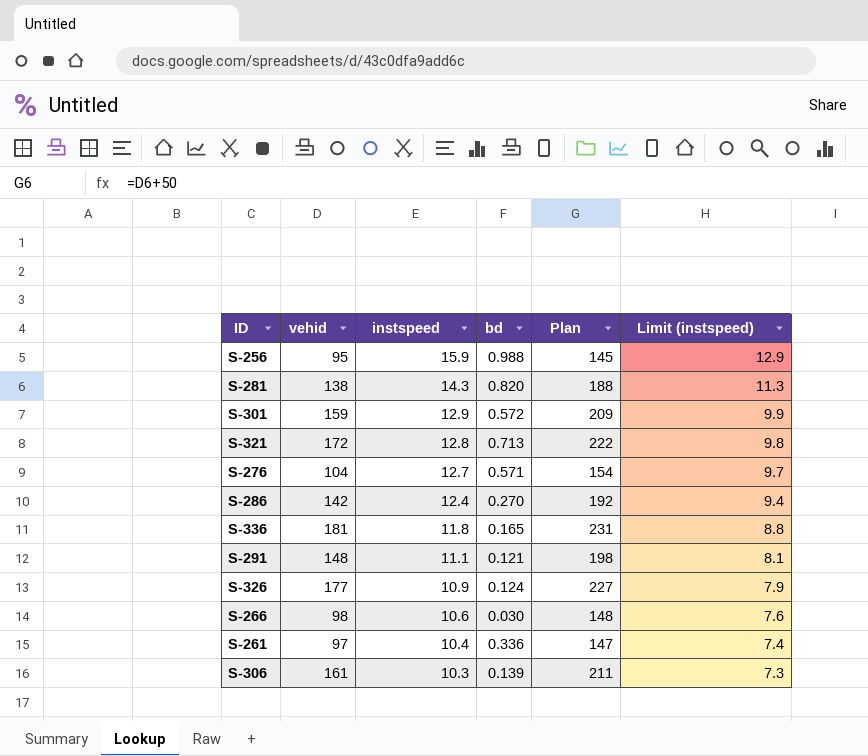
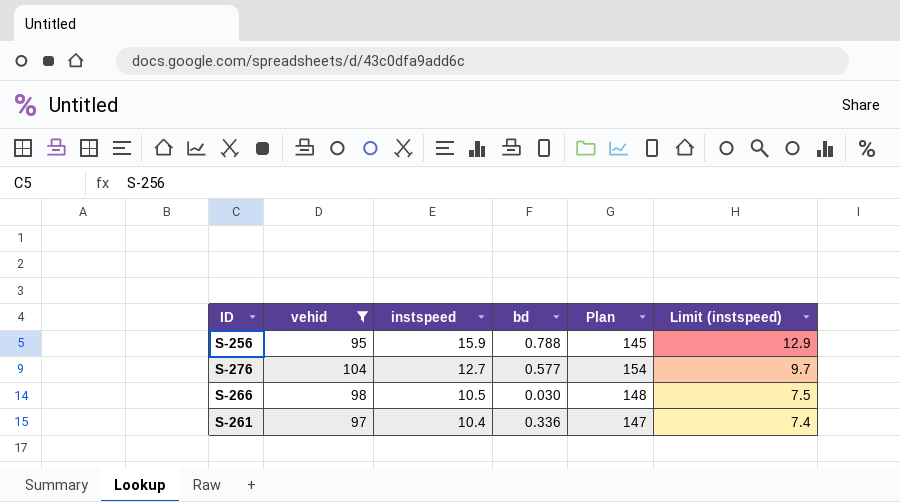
filter: none -> vehid <= 104
S-256 | bd: 0.988 -> 0.788
S-276 | bd: 0.571 -> 0.577
S-266 | instspeed: 10.6 -> 10.5
S-266 | Limit (instspeed): 7.6 -> 7.5

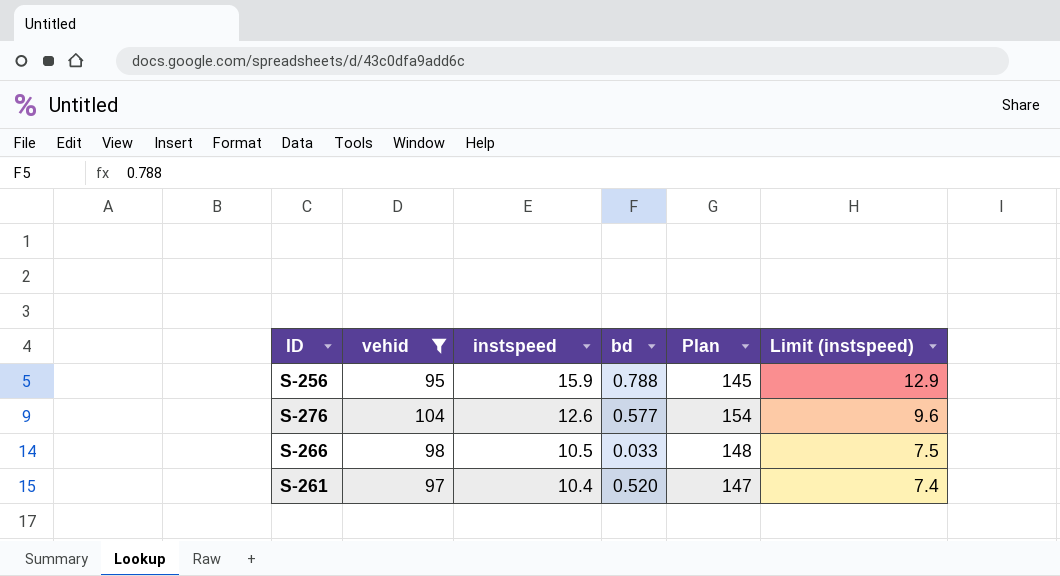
S-276 | instspeed: 12.7 -> 12.6
S-276 | Limit (instspeed): 9.7 -> 9.6
S-266 | bd: 0.030 -> 0.033
S-261 | bd: 0.336 -> 0.520

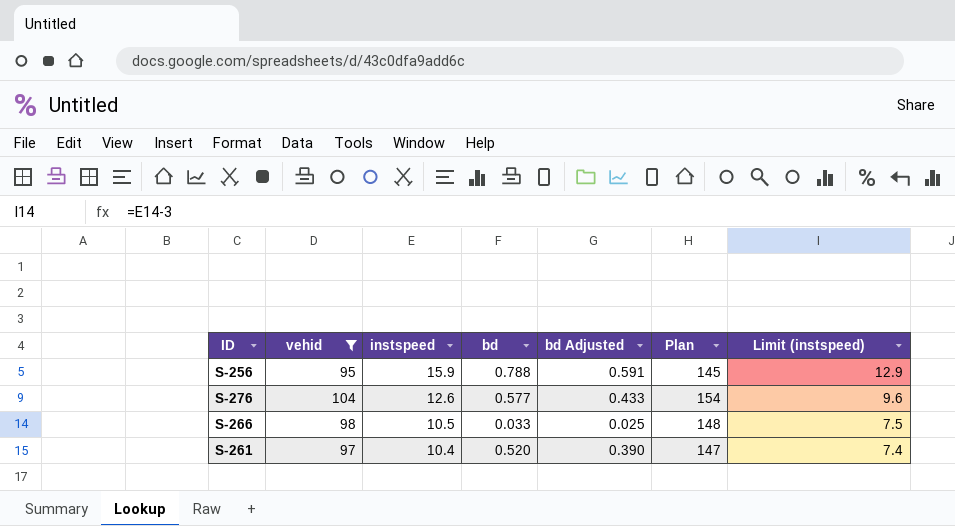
column bd Adjusted | formula: none -> [bd] * 0.75

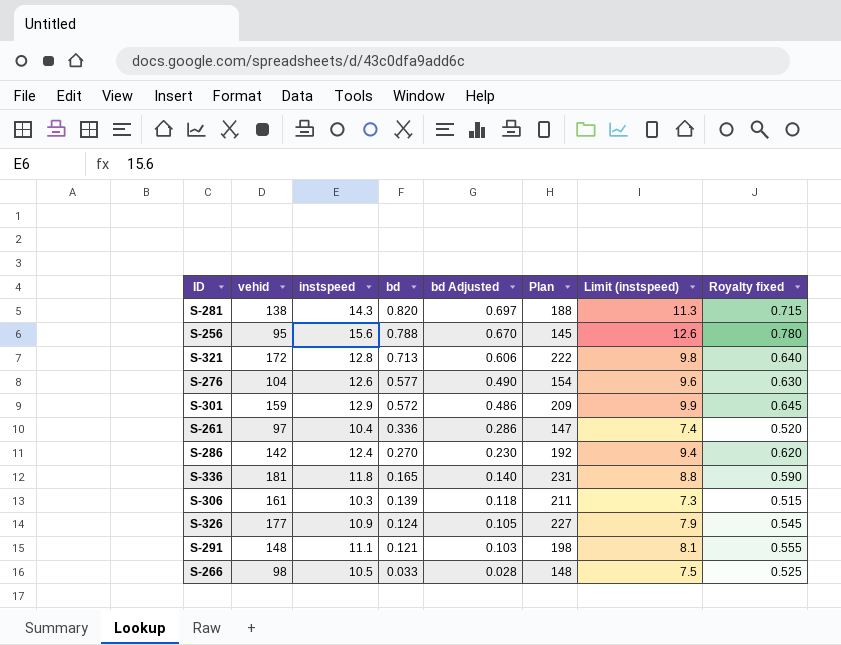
filter: vehid <= 104 -> none
row order: instspeed descending -> bd descending
column bd Adjusted | formula: [bd] * 0.75 -> [bd] * 0.85
column Royalty fixed | formula: none -> [instspeed] * 0.05
S-256 | instspeed: 15.9 -> 15.6
S-256 | Limit (instspeed): 12.9 -> 12.6
S-261 | bd: 0.520 -> 0.336

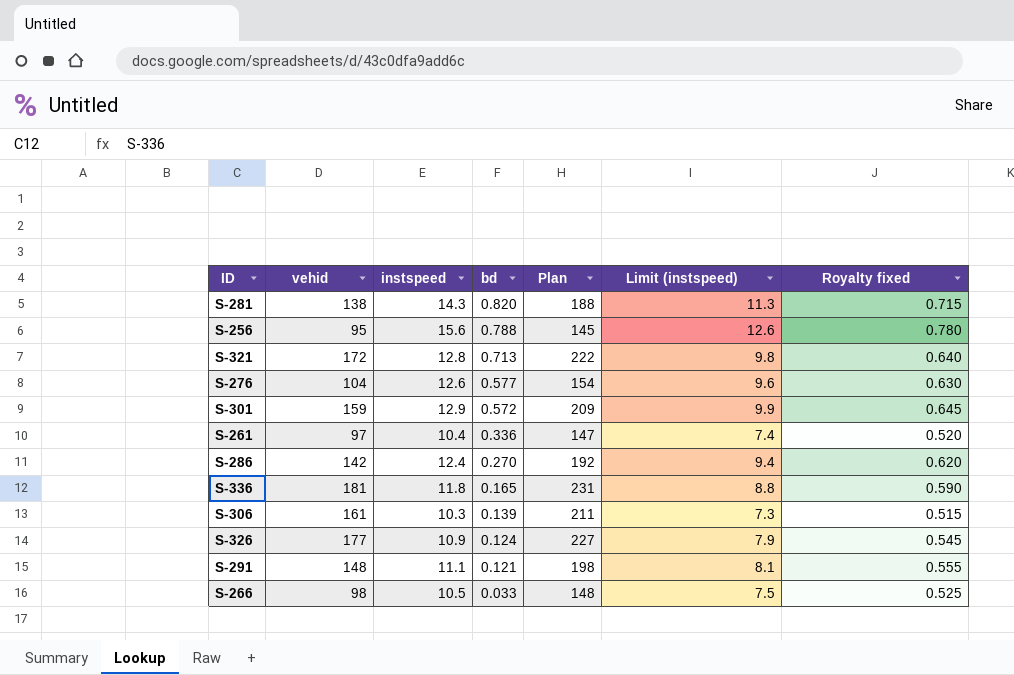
column bd Adjusted | formula: [bd] * 0.85 -> none

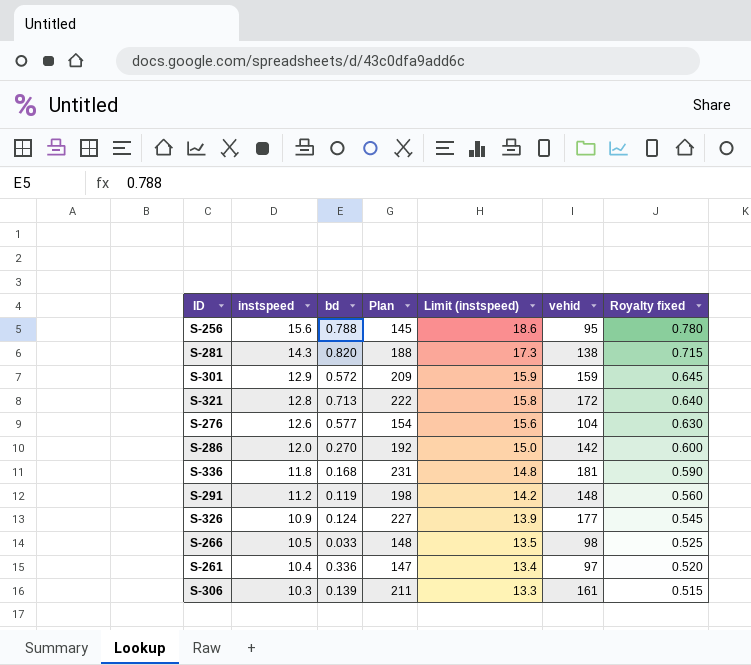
row order: bd descending -> instspeed descending
column Limit (instspeed) | formula: [instspeed] - 3 -> [instspeed] + 3
column vehid | position: 2 -> 6
S-286 | instspeed: 12.4 -> 12.0
S-286 | Royalty fixed: 0.620 -> 0.600
S-336 | bd: 0.165 -> 0.168
S-291 | instspeed: 11.1 -> 11.2
S-291 | bd: 0.121 -> 0.119
S-291 | Royalty fixed: 0.555 -> 0.560

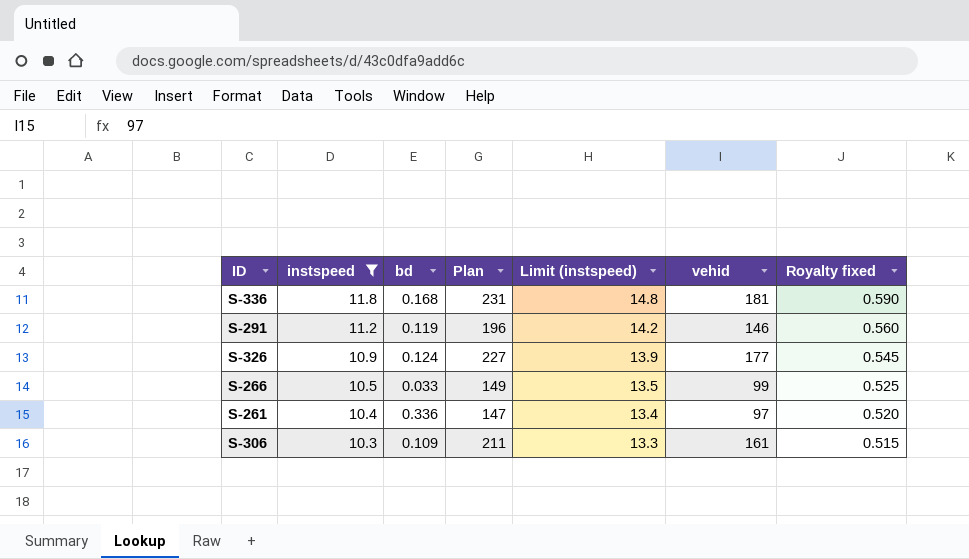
filter: none -> instspeed <= 11.8
S-291 | Plan: 198 -> 196
S-291 | vehid: 148 -> 146
S-266 | Plan: 148 -> 149
S-266 | vehid: 98 -> 99
S-306 | bd: 0.139 -> 0.109

